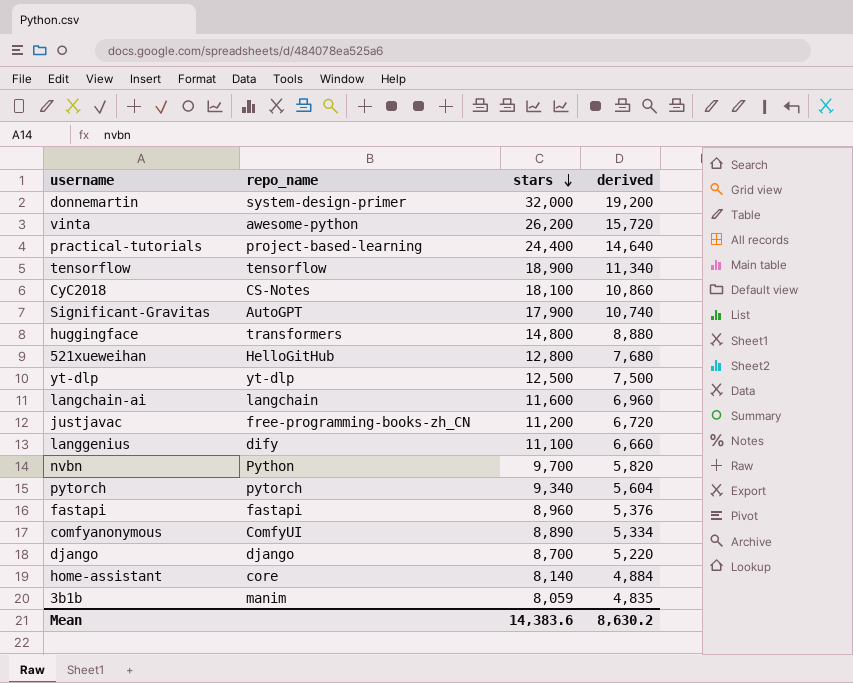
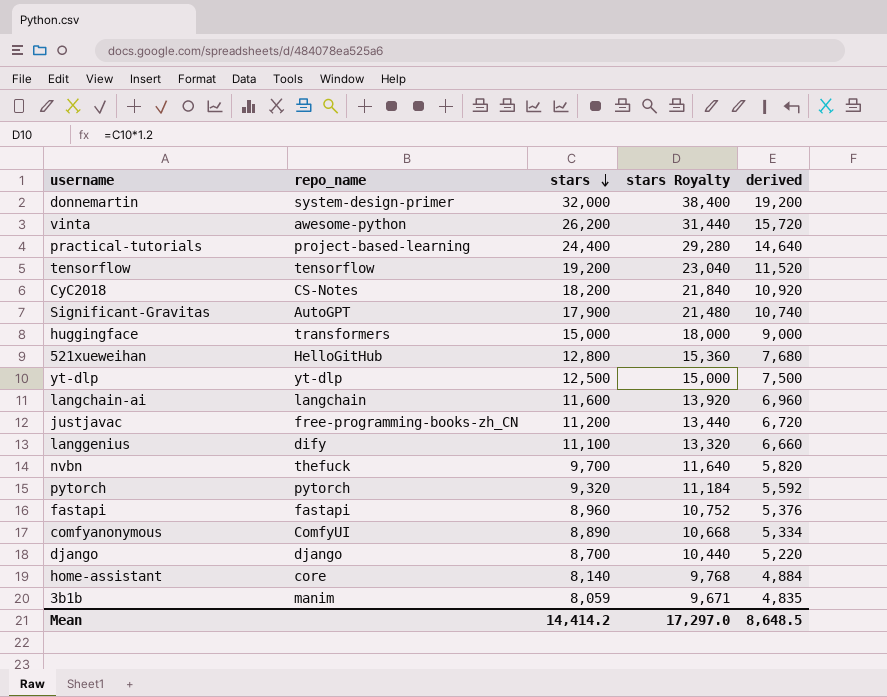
column stars Royalty | formula: none -> [stars] * 1.2
tensorflow | stars: 18,900 -> 19,200
tensorflow | derived: 11,340 -> 11,520
CyC2018 | stars: 18,100 -> 18,200
CyC2018 | derived: 10,860 -> 10,920
huggingface | stars: 14,800 -> 15,000
huggingface | derived: 8,880 -> 9,000
nvbn | repo_name: Python -> thefuck
pytorch | stars: 9,340 -> 9,320
pytorch | derived: 5,604 -> 5,592
Mean | stars: 14,383.6 -> 14,414.2
Mean | derived: 8,630.2 -> 8,648.5

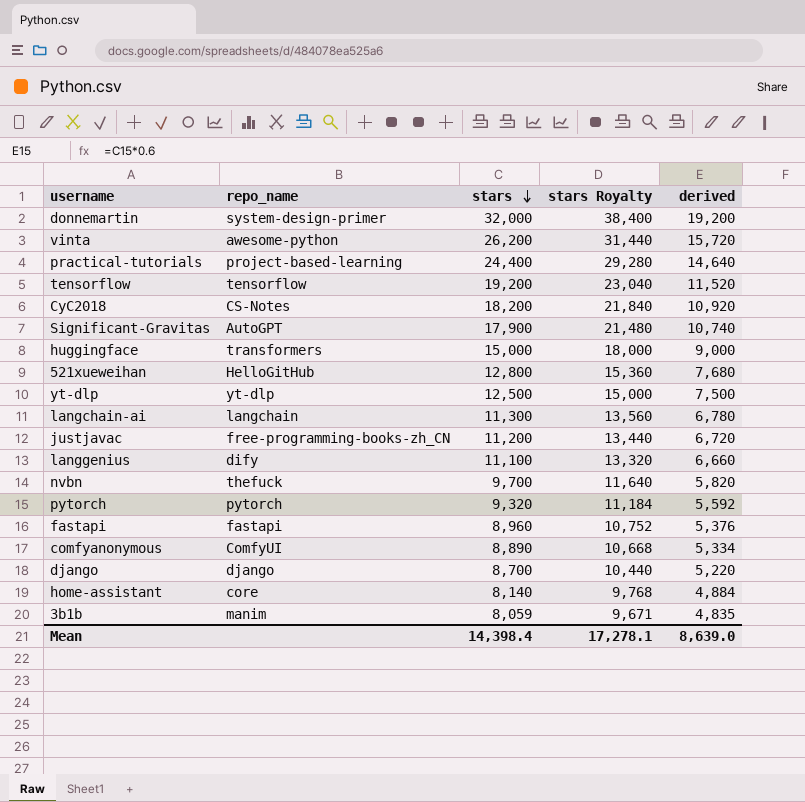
langchain-ai | stars: 11,600 -> 11,300
langchain-ai | stars Royalty: 13,920 -> 13,560
langchain-ai | derived: 6,960 -> 6,780
Mean | stars: 14,414.2 -> 14,398.4
Mean | stars Royalty: 17,297.0 -> 17,278.1
Mean | derived: 8,648.5 -> 8,639.0

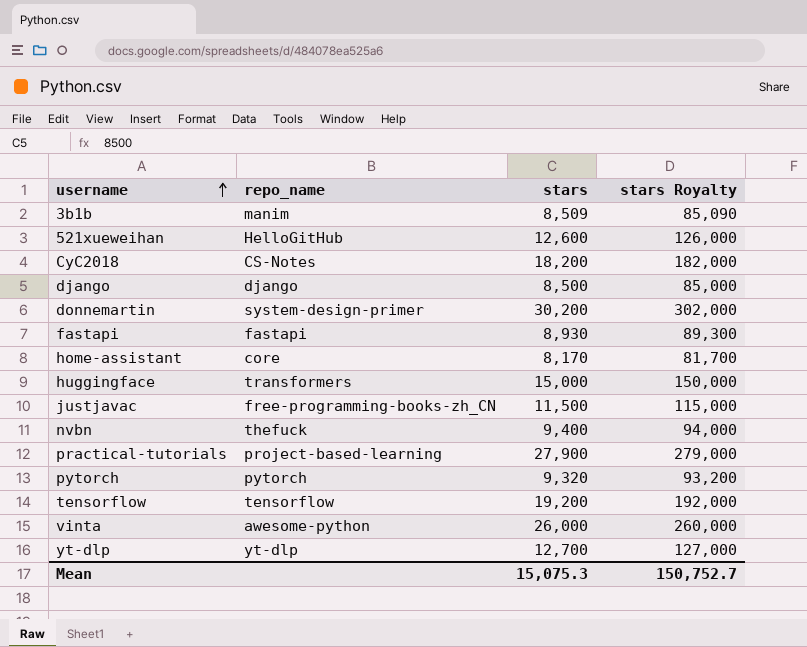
row order: stars descending -> username ascending
column derived | formula: [stars] * 0.6 -> none
column stars Royalty | formula: [stars] * 1.2 -> [stars] * 10
row Significant-Gravitas: AutoGPT | 17,900 | 21,480 | 10,740 -> none
row langchain-ai: langchain | 11,300 | 13,560 | 6,780 -> none
row langgenius: dify | 11,100 | 13,320 | 6,660 -> none
row comfyanonymous: ComfyUI | 8,890 | 10,668 | 5,334 -> none
3b1b | stars: 8,059 -> 8,509
521xueweihan | stars: 12,800 -> 12,600
django | stars: 8,700 -> 8,500
donnemartin | stars: 32,000 -> 30,200
fastapi | stars: 8,960 -> 8,930
home-assistant | stars: 8,140 -> 8,170
justjavac | stars: 11,200 -> 11,500
nvbn | stars: 9,700 -> 9,400
practical-tutorials | stars: 24,400 -> 27,900
vinta | stars: 26,200 -> 26,000
yt-dlp | stars: 12,500 -> 12,700
Mean | stars: 14,398.4 -> 15,075.3
Mean | stars Royalty: 17,278.1 -> 150,752.7

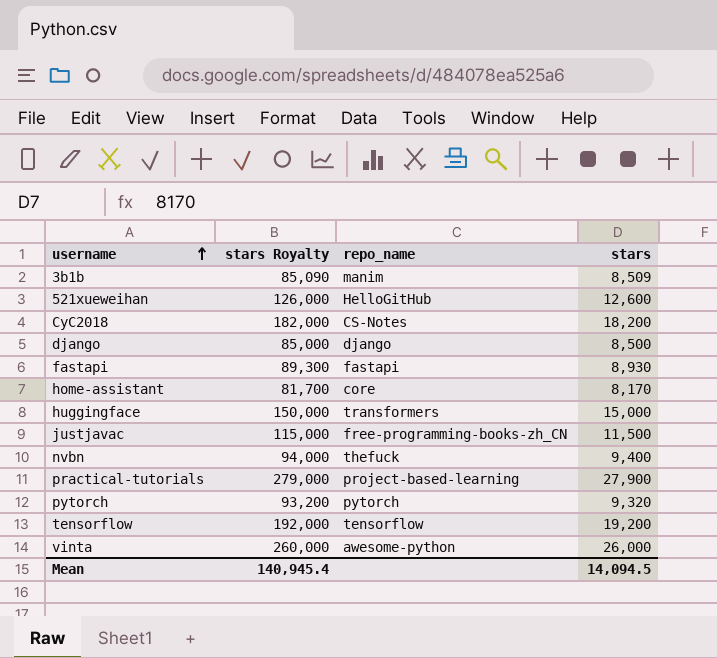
column stars Royalty | position: 4 -> 2
row donnemartin: system-design-primer | 30,200 | 302,000 -> none
row yt-dlp: yt-dlp | 12,700 | 127,000 -> none
Mean | stars Royalty: 150,752.7 -> 140,945.4
Mean | stars: 15,075.3 -> 14,094.5

